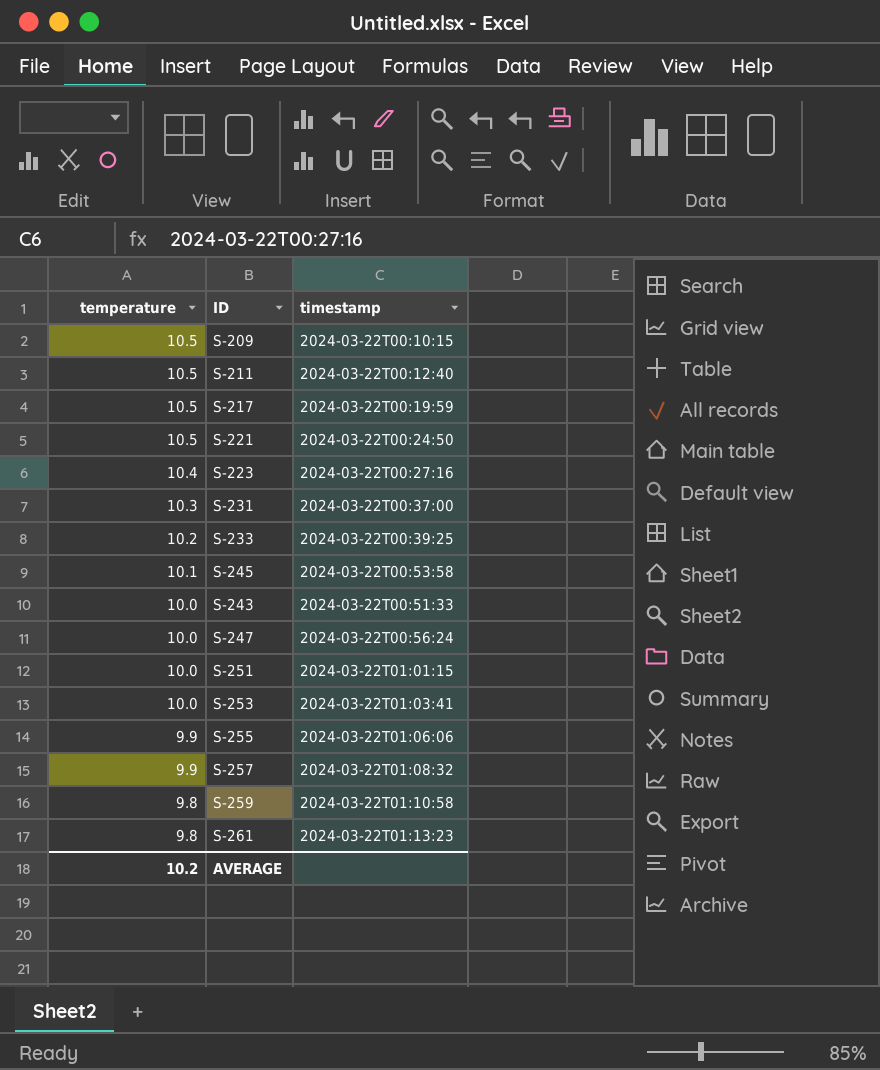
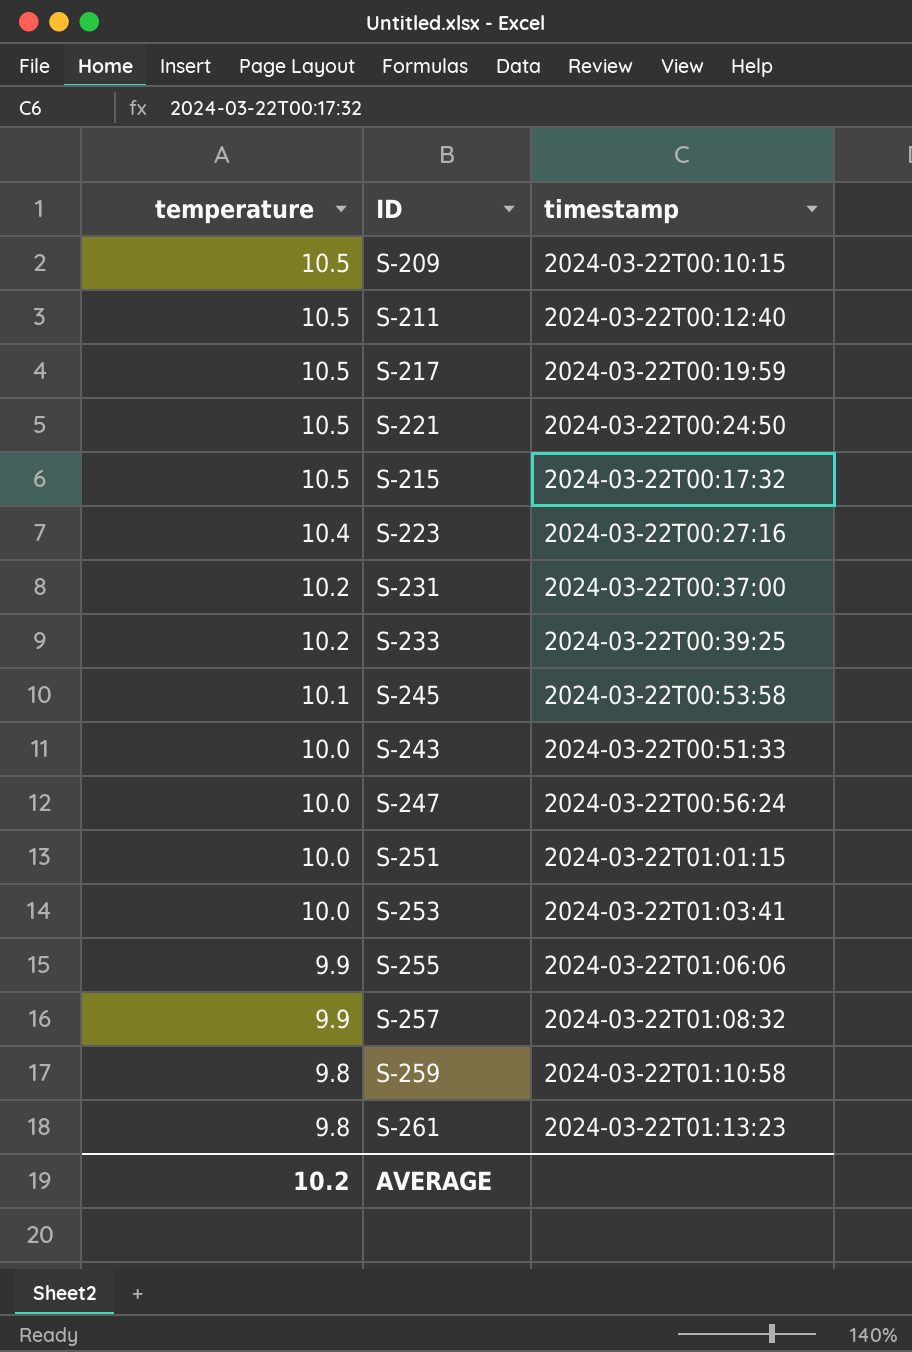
row S-215: none -> 10.5 | 2024-03-22T00:17:32
S-231 | temperature: 10.3 -> 10.2

